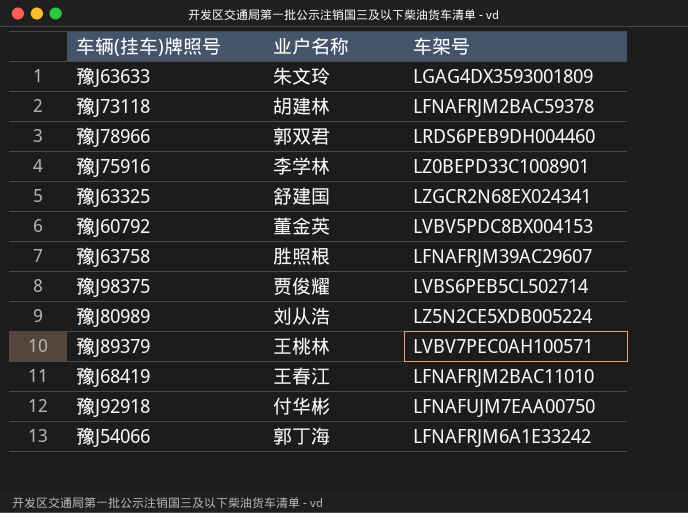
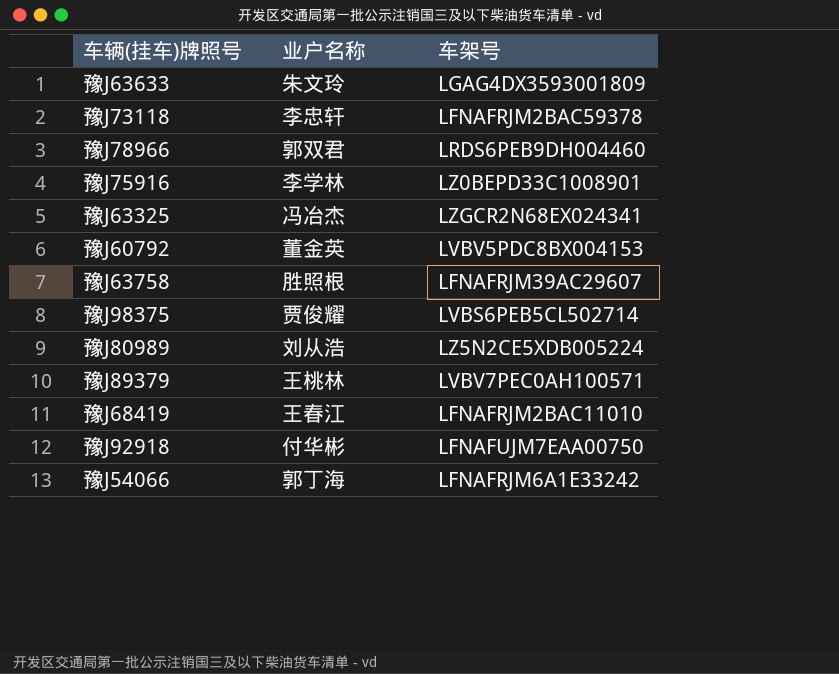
豫J73118 | 业户名称: 胡建林 -> 李忠轩
豫J63325 | 业户名称: 舒建国 -> 冯冶杰

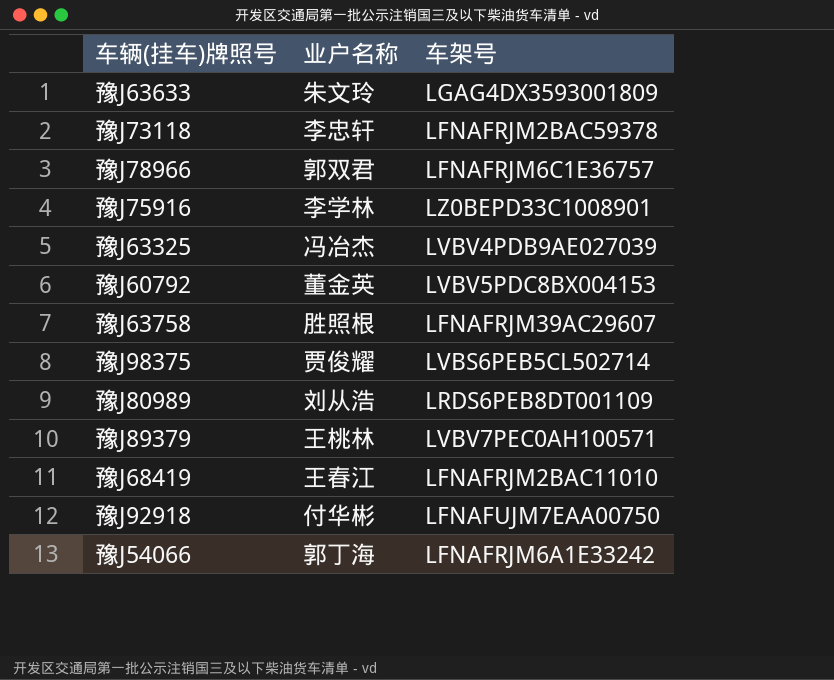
豫J78966 | 车架号: LRDS6PEB9DH004460 -> LFNAFRJM6C1E36757
豫J63325 | 车架号: LZGCR2N68EX024341 -> LVBV4PDB9AE027039
豫J80989 | 车架号: LZ5N2CE5XDB005224 -> LRDS6PEB8DT001109

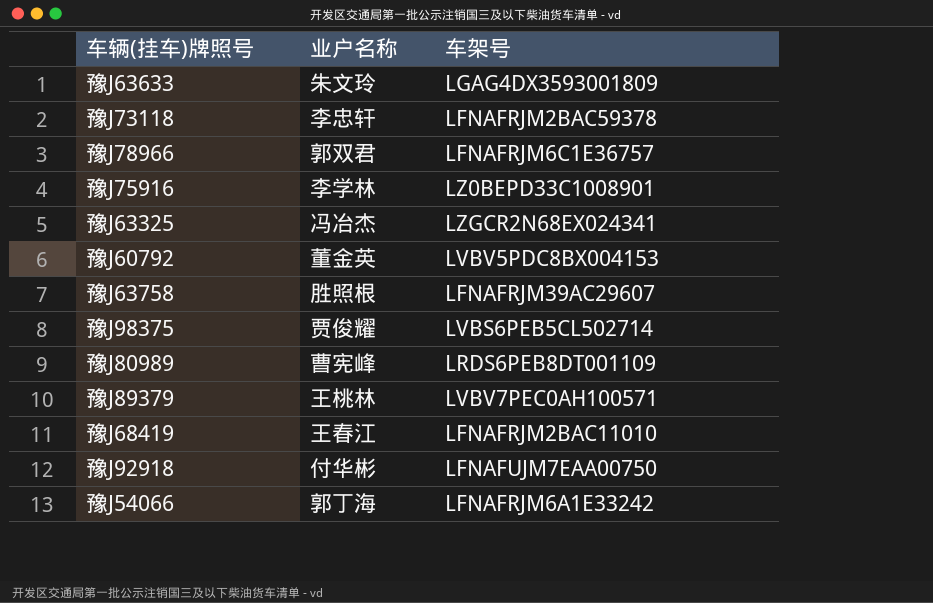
豫J63325 | 车架号: LVBV4PDB9AE027039 -> LZGCR2N68EX024341
豫J80989 | 业户名称: 刘从浩 -> 曹宪峰

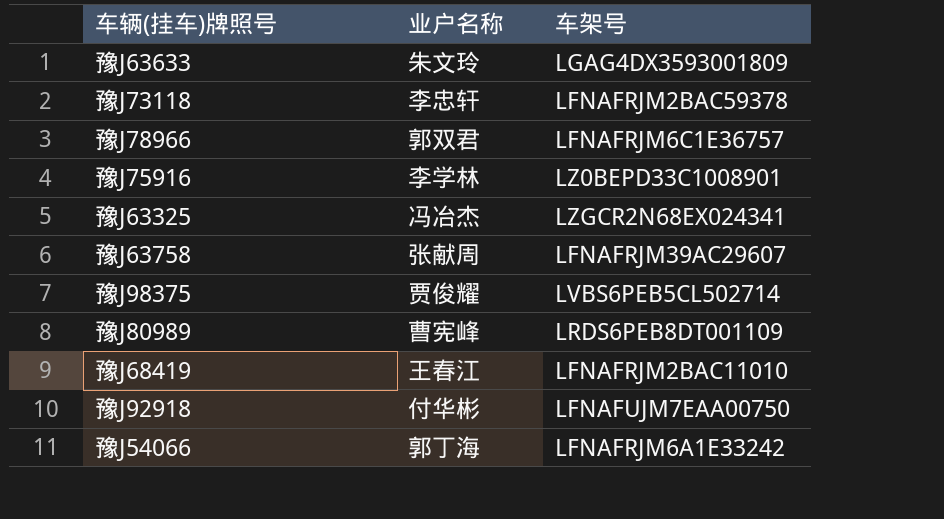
row 豫J60792: 董金英 | LVBV5PDC8BX004153 -> none
row 豫J89379: 王桃林 | LVBV7PEC0AH100571 -> none
豫J63758 | 业户名称: 胜照根 -> 张献周

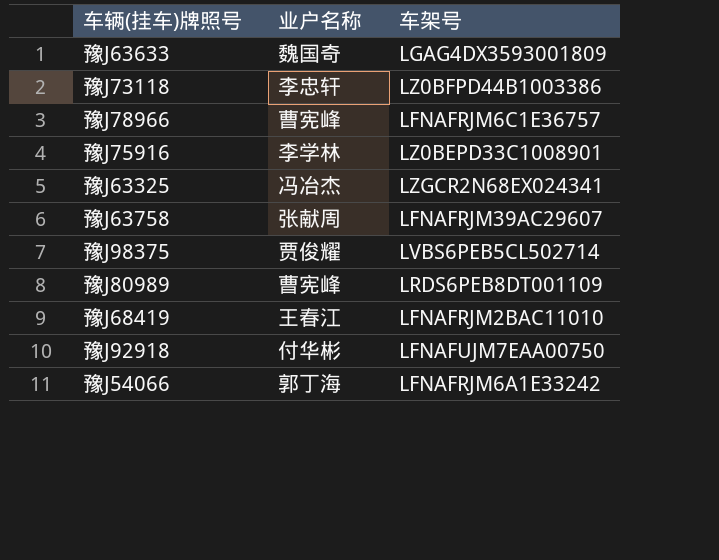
豫J63633 | 业户名称: 朱文玲 -> 魏国奇
豫J73118 | 车架号: LFNAFRJM2BAC59378 -> LZ0BFPD44B1003386
豫J78966 | 业户名称: 郭双君 -> 曹宪峰

